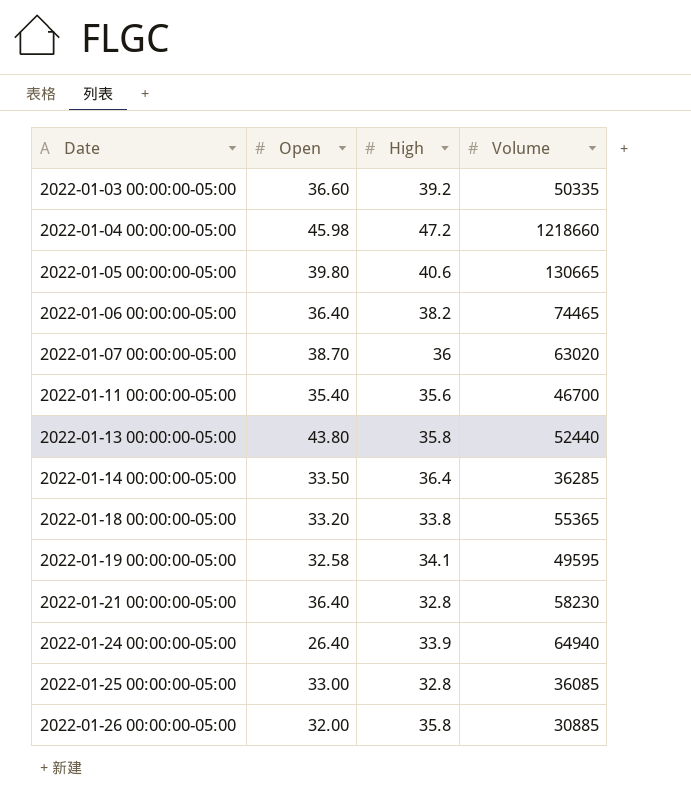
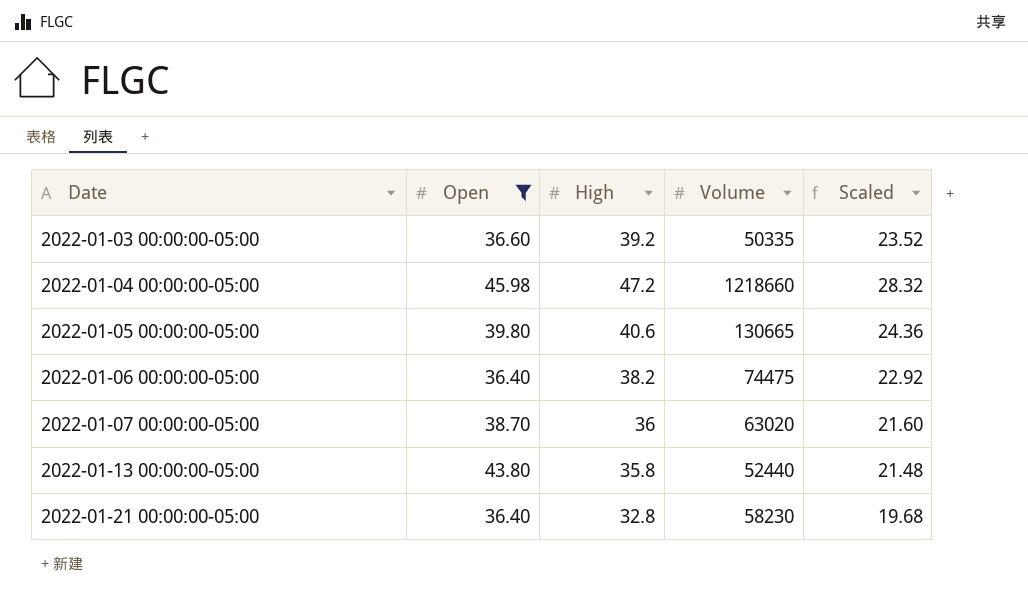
filter: none -> Open >= 36.40
column Scaled | formula: none -> [High] * 0.6
2022-01-06 00:00:00-05:00 | Volume: 74465 -> 74475

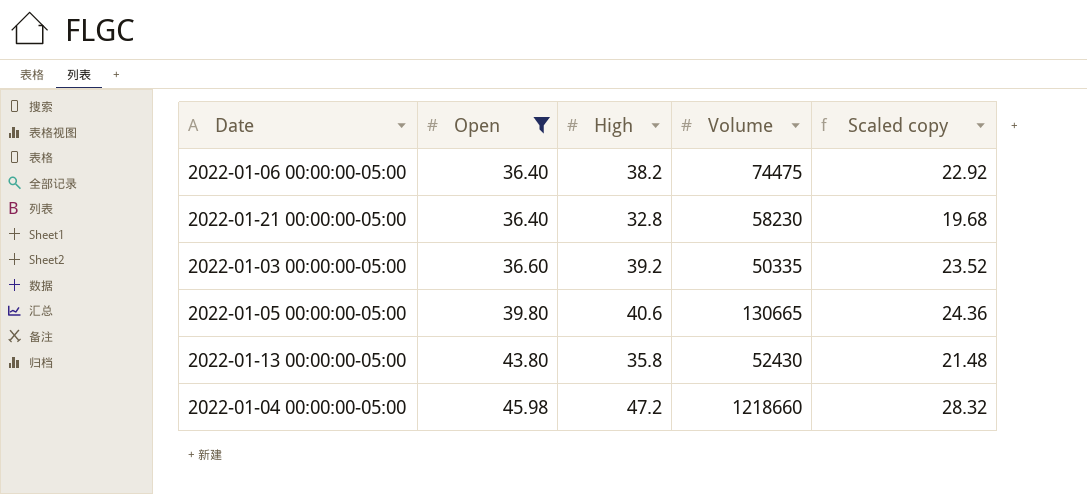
row order: Date ascending -> Open ascending
column name: Scaled -> Scaled copy
row 2022-01-07 00:00:00-05:00: 38.70 | 36 | 63020 | 21.60 -> none
2022-01-13 00:00:00-05:00 | Volume: 52440 -> 52430

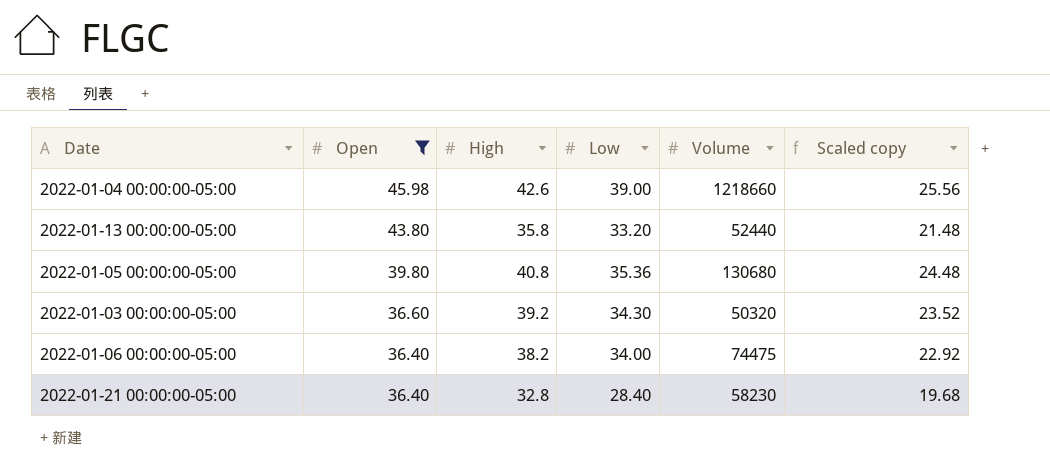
row order: Open ascending -> Open descending
column Low | position: none -> 4
2022-01-04 00:00:00-05:00 | High: 47.2 -> 42.6
2022-01-04 00:00:00-05:00 | Scaled copy: 28.32 -> 25.56
2022-01-13 00:00:00-05:00 | Volume: 52430 -> 52440
2022-01-05 00:00:00-05:00 | High: 40.6 -> 40.8
2022-01-05 00:00:00-05:00 | Volume: 130665 -> 130680
2022-01-05 00:00:00-05:00 | Scaled copy: 24.36 -> 24.48
2022-01-03 00:00:00-05:00 | Volume: 50335 -> 50320

